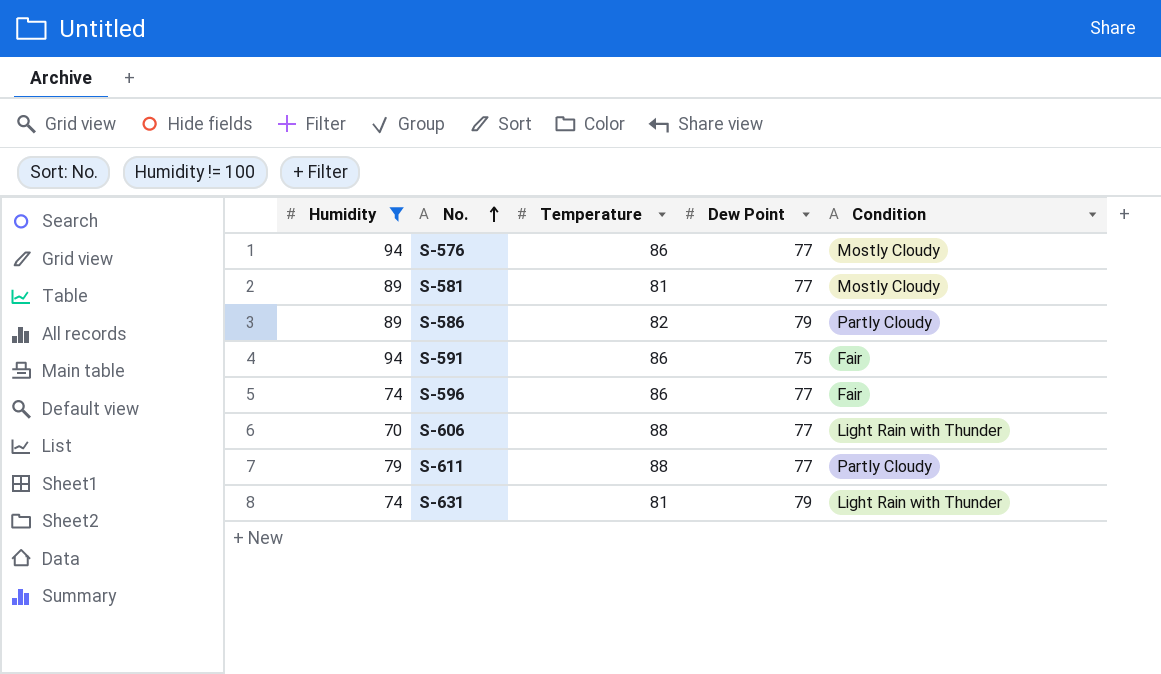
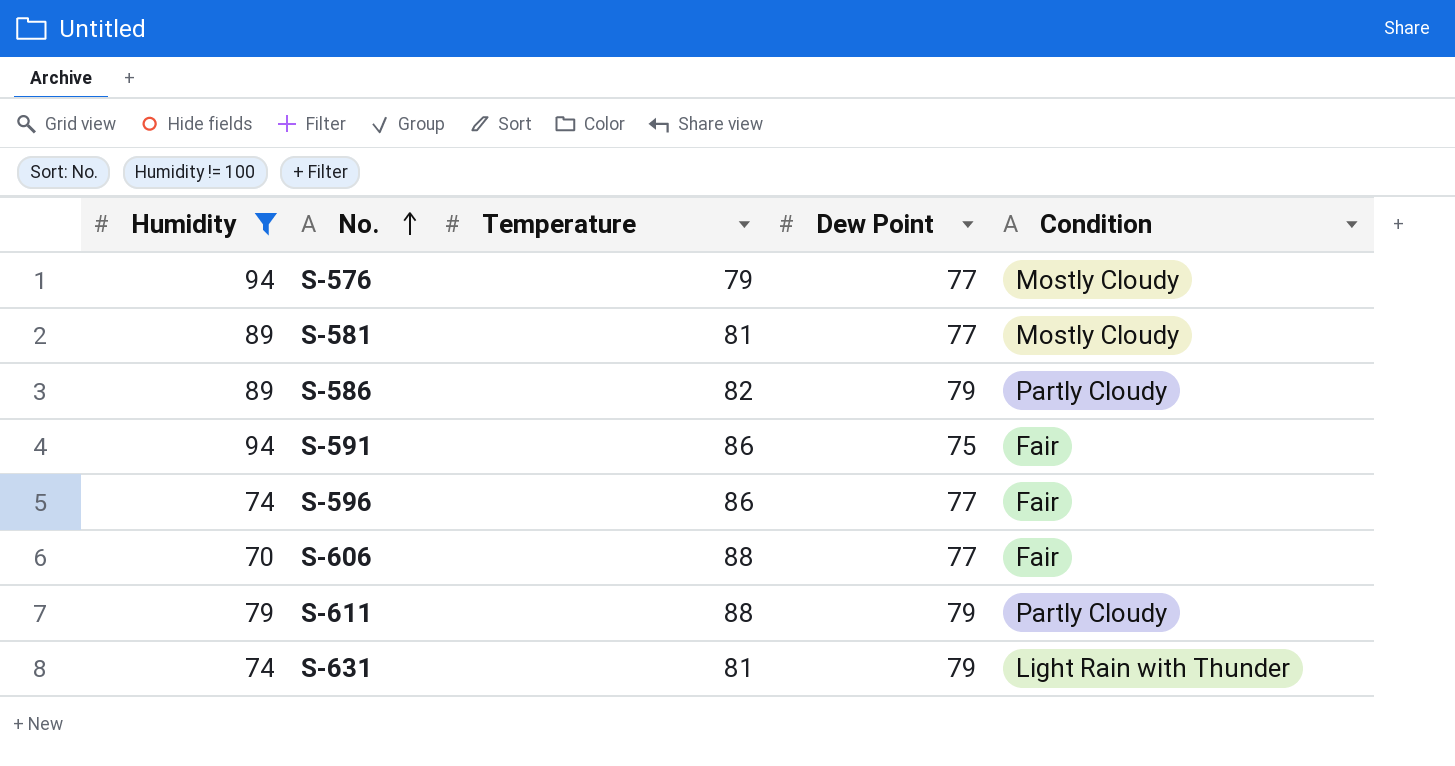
S-576 | Temperature: 86 -> 79
S-606 | Condition: Light Rain with Thunder -> Fair
S-611 | Dew Point: 77 -> 79

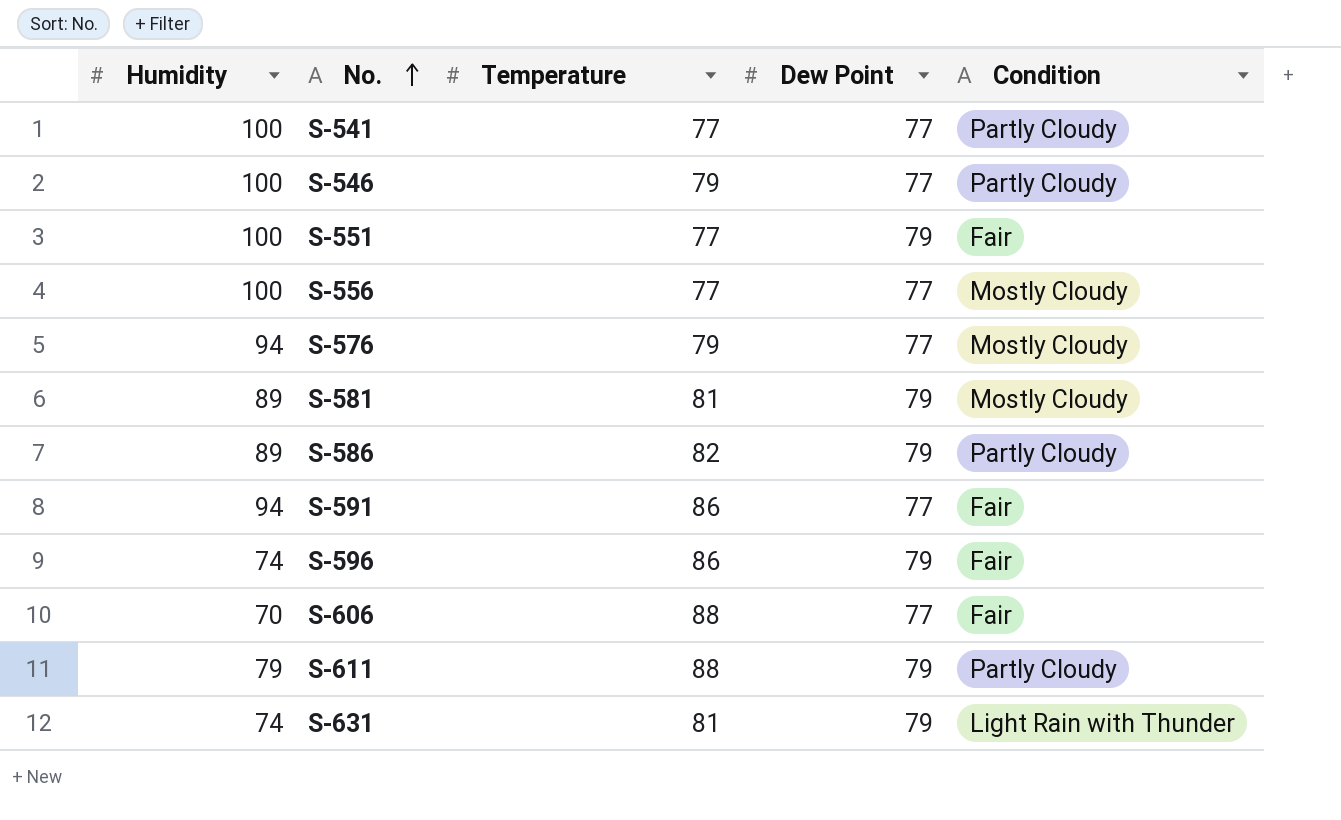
filter: Humidity != 100 -> none
S-581 | Dew Point: 77 -> 79
S-591 | Dew Point: 75 -> 77
S-596 | Dew Point: 77 -> 79

